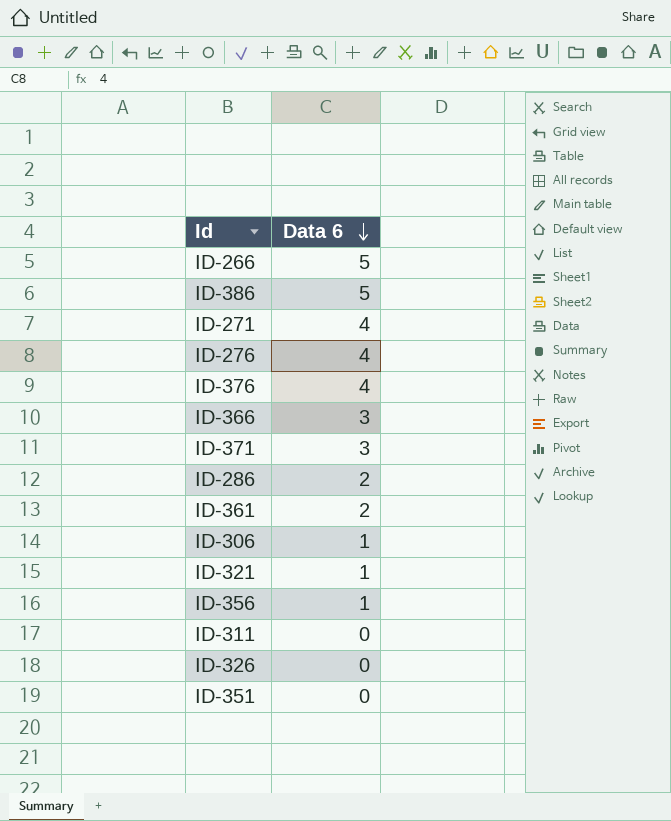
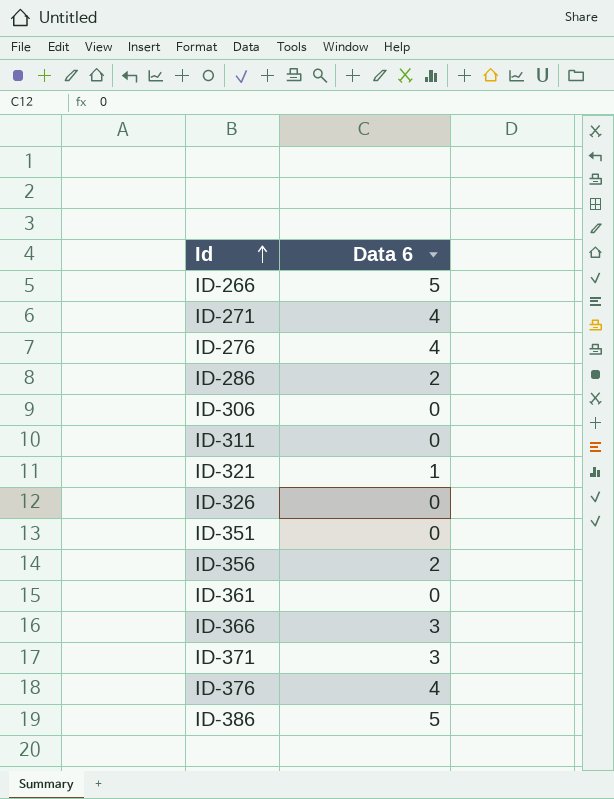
row order: Data 6 descending -> Id ascending
ID-306 | Data 6: 1 -> 0
ID-356 | Data 6: 1 -> 2
ID-361 | Data 6: 2 -> 0

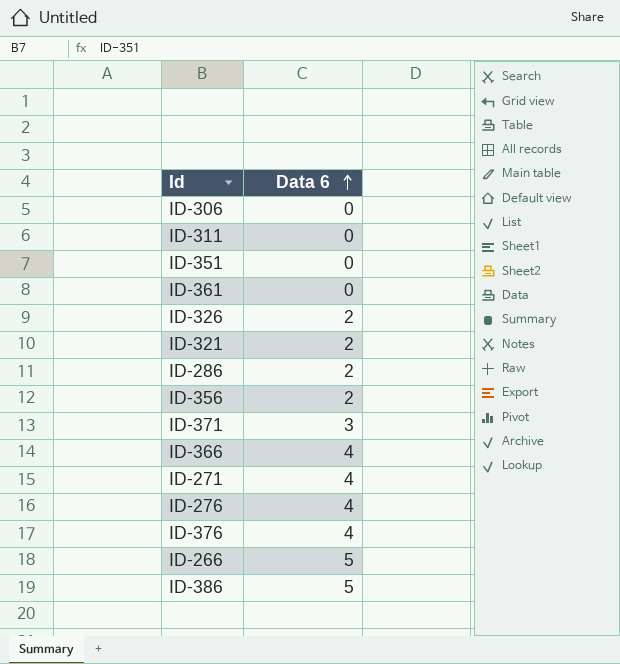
row order: Id ascending -> Data 6 ascending
ID-326 | Data 6: 0 -> 2
ID-321 | Data 6: 1 -> 2
ID-366 | Data 6: 3 -> 4

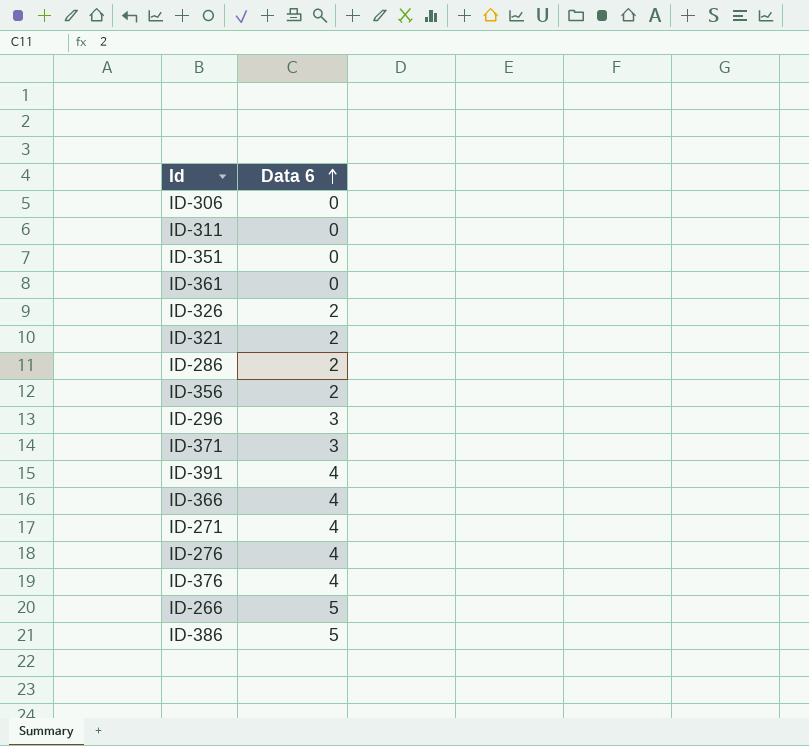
row ID-296: none -> 3
row ID-391: none -> 4

